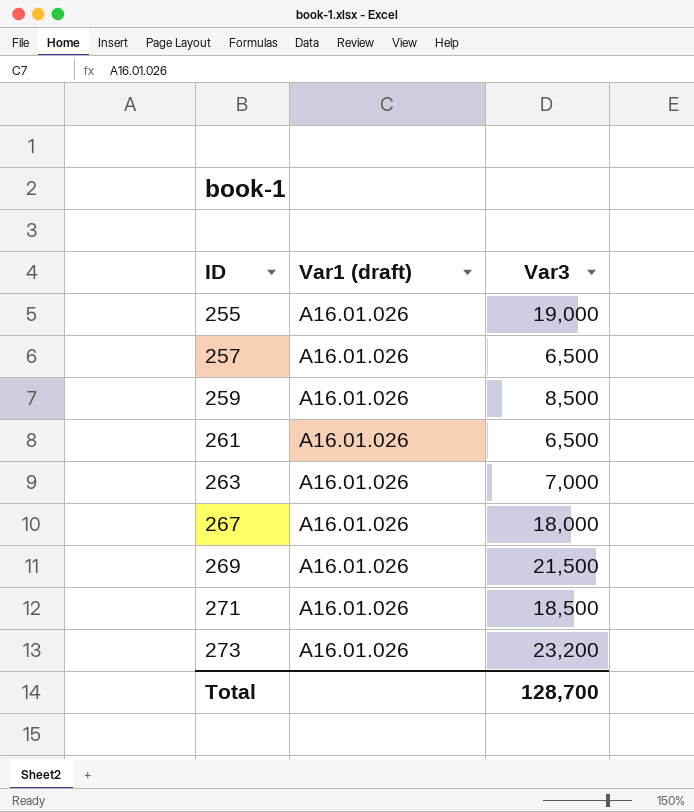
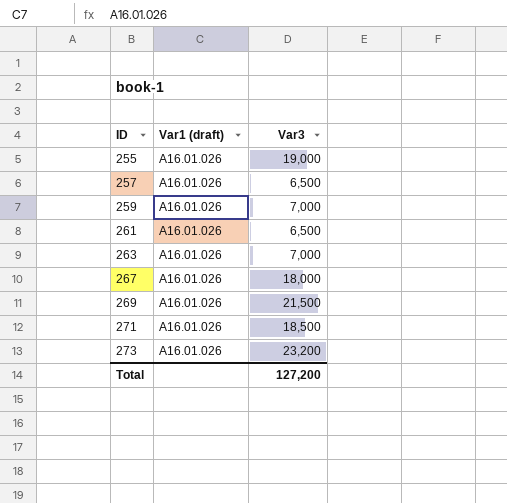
259 | Var3: 8,500 -> 7,000
Total | Var3: 128,700 -> 127,200

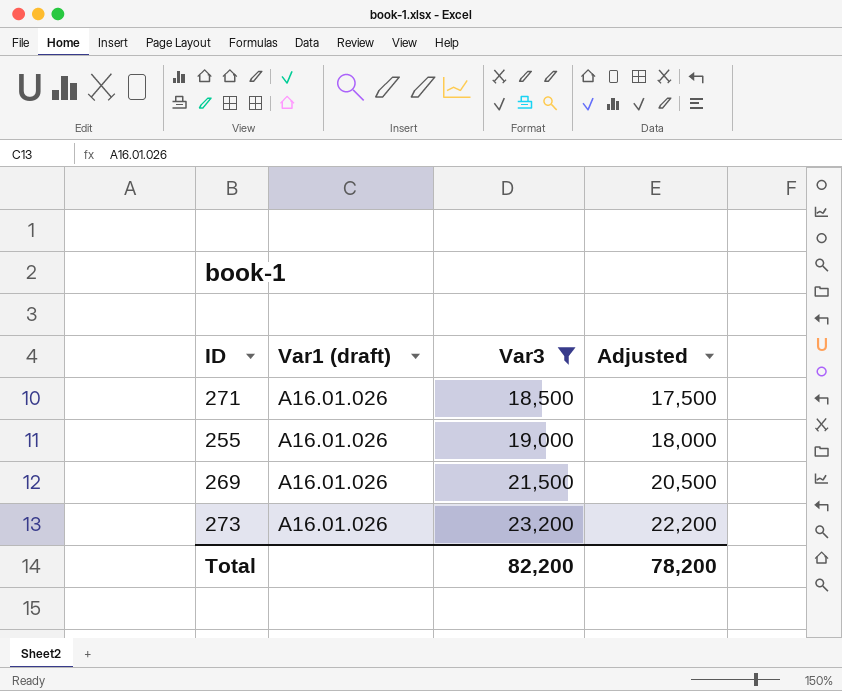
filter: none -> Var3 >= 18,500
row order: ID ascending -> Var3 ascending
column Adjusted | formula: none -> [Var3] - 1000
Total | Var3: 127,200 -> 82,200

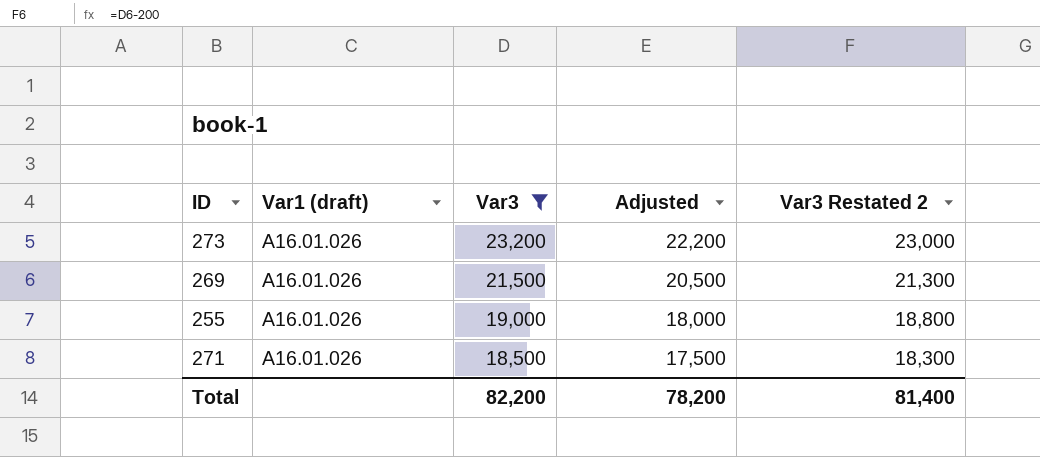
row order: Var3 ascending -> Var3 descending
column Var3 Restated 2 | formula: none -> [Var3] - 200

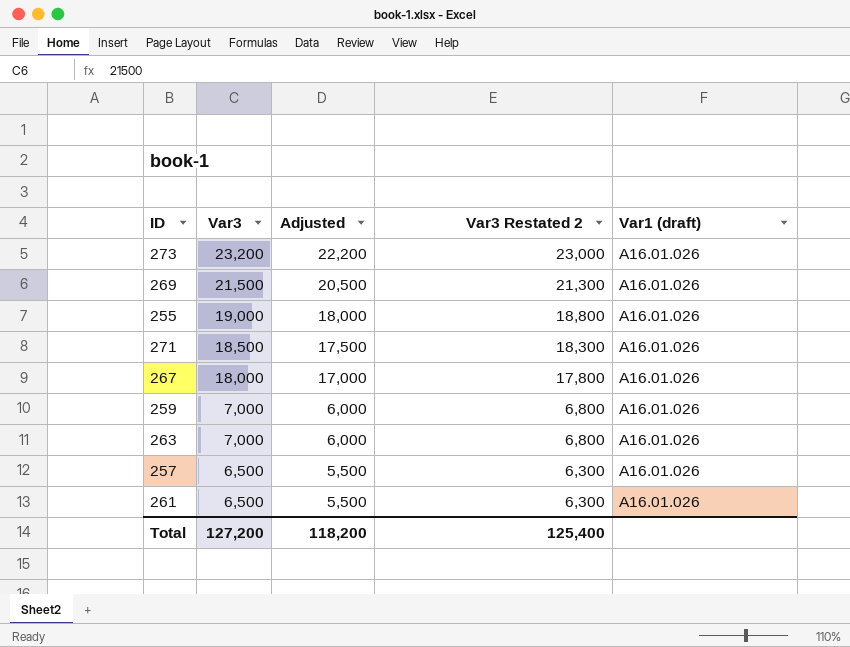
filter: Var3 >= 18,500 -> none
column Var1 (draft) | position: 2 -> 5
Total | Var3: 82,200 -> 127,200
Total | Adjusted: 78,200 -> 118,200
Total | Var3 Restated 2: 81,400 -> 125,400

